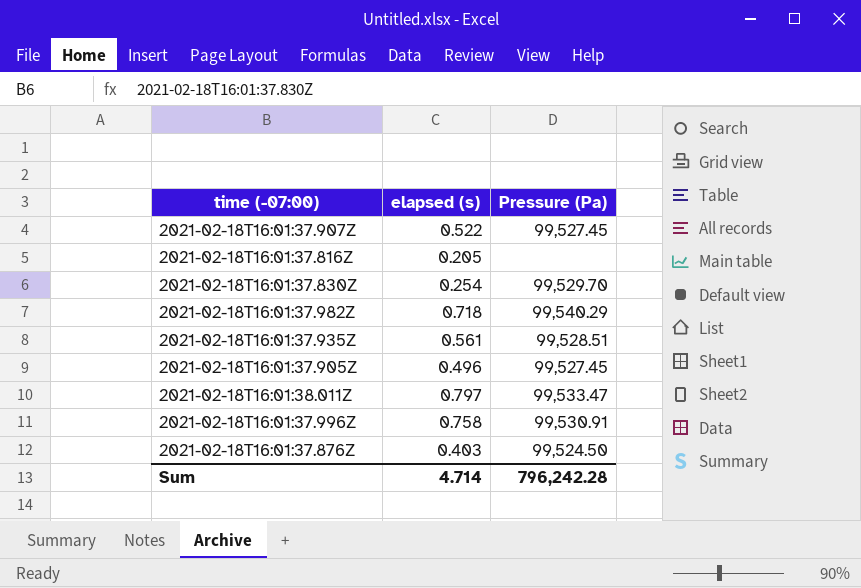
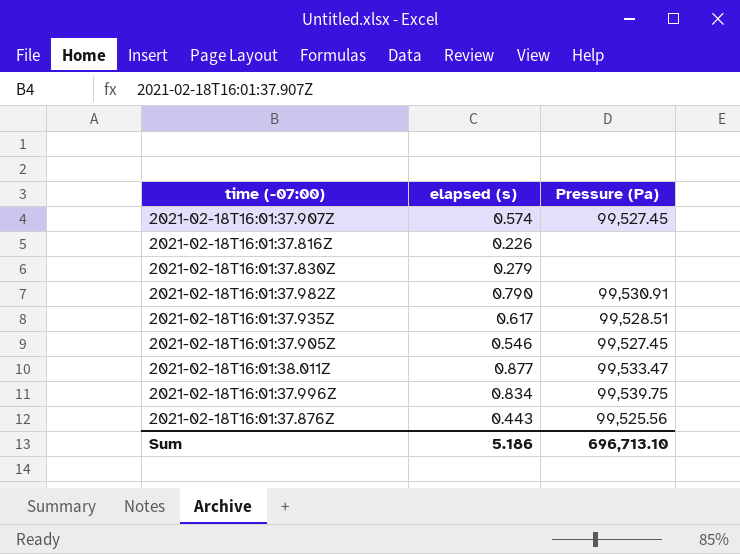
2021-02-18T16:01:37.907Z | elapsed (s): 0.522 -> 0.574
2021-02-18T16:01:37.816Z | elapsed (s): 0.205 -> 0.226
2021-02-18T16:01:37.830Z | elapsed (s): 0.254 -> 0.279
2021-02-18T16:01:37.830Z | Pressure (Pa): 99,529.70 -> none
2021-02-18T16:01:37.982Z | elapsed (s): 0.718 -> 0.790
2021-02-18T16:01:37.982Z | Pressure (Pa): 99,540.29 -> 99,530.91
2021-02-18T16:01:37.935Z | elapsed (s): 0.561 -> 0.617
2021-02-18T16:01:37.905Z | elapsed (s): 0.496 -> 0.546
2021-02-18T16:01:38.011Z | elapsed (s): 0.797 -> 0.877
2021-02-18T16:01:37.996Z | elapsed (s): 0.758 -> 0.834
2021-02-18T16:01:37.996Z | Pressure (Pa): 99,530.91 -> 99,539.75
2021-02-18T16:01:37.876Z | elapsed (s): 0.403 -> 0.443
2021-02-18T16:01:37.876Z | Pressure (Pa): 99,524.50 -> 99,525.56
Sum | elapsed (s): 4.714 -> 5.186
Sum | Pressure (Pa): 796,242.28 -> 696,713.10

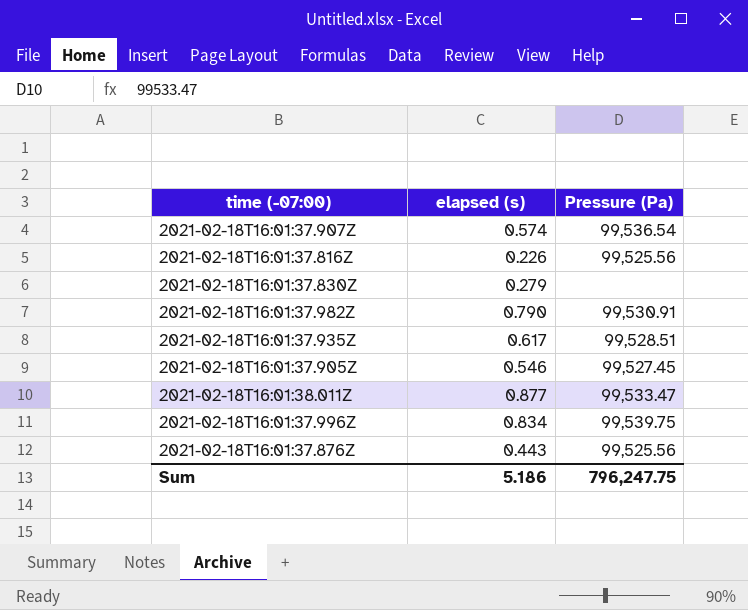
2021-02-18T16:01:37.907Z | Pressure (Pa): 99,527.45 -> 99,536.54
2021-02-18T16:01:37.816Z | Pressure (Pa): none -> 99,525.56
Sum | Pressure (Pa): 696,713.10 -> 796,247.75

